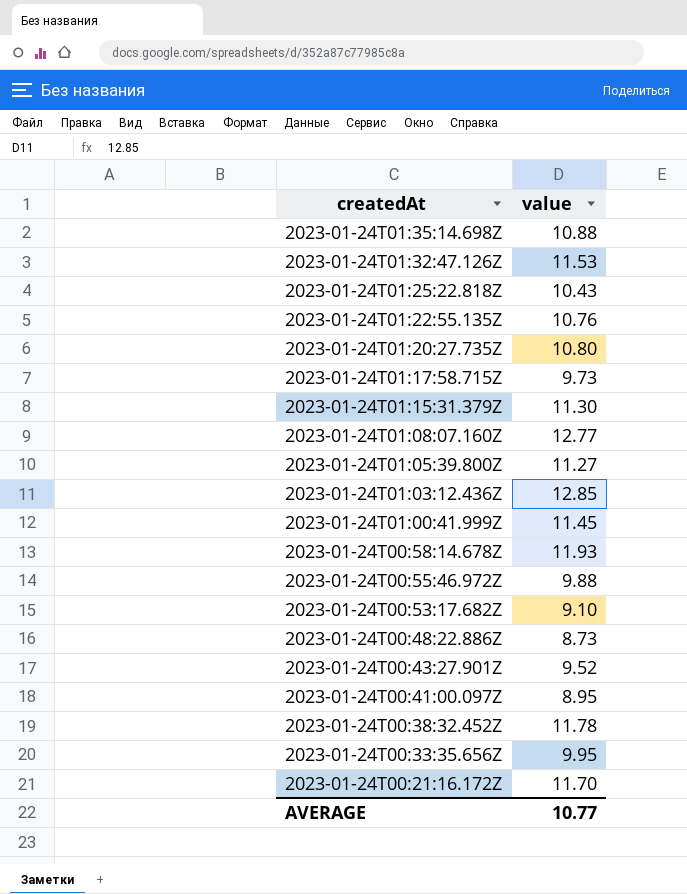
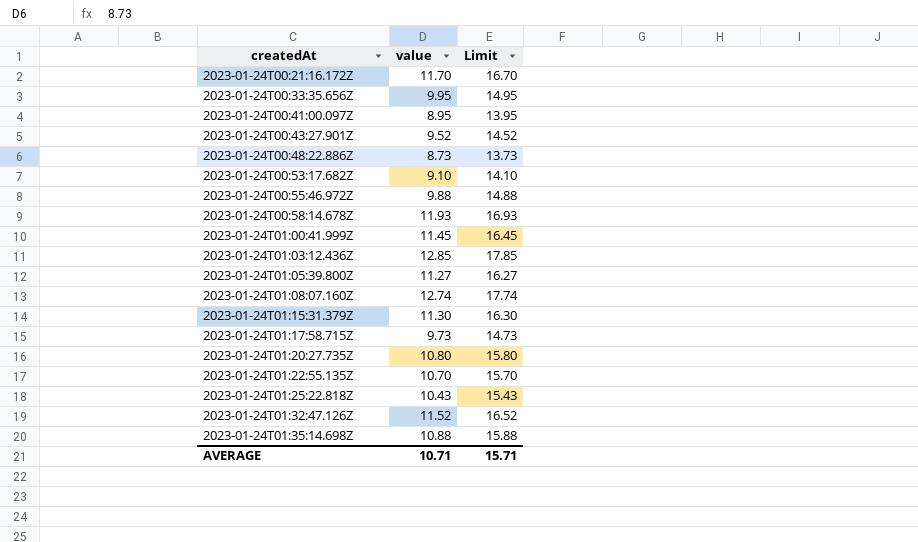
row order: createdAt descending -> createdAt ascending
column Limit | formula: none -> [value] + 5
row 2023-01-24T00:38:32.452Z: 11.78 -> none
2023-01-24T01:08:07.160Z | value: 12.77 -> 12.74
2023-01-24T01:22:55.135Z | value: 10.76 -> 10.70
2023-01-24T01:32:47.126Z | value: 11.53 -> 11.52
AVERAGE | value: 10.77 -> 10.71

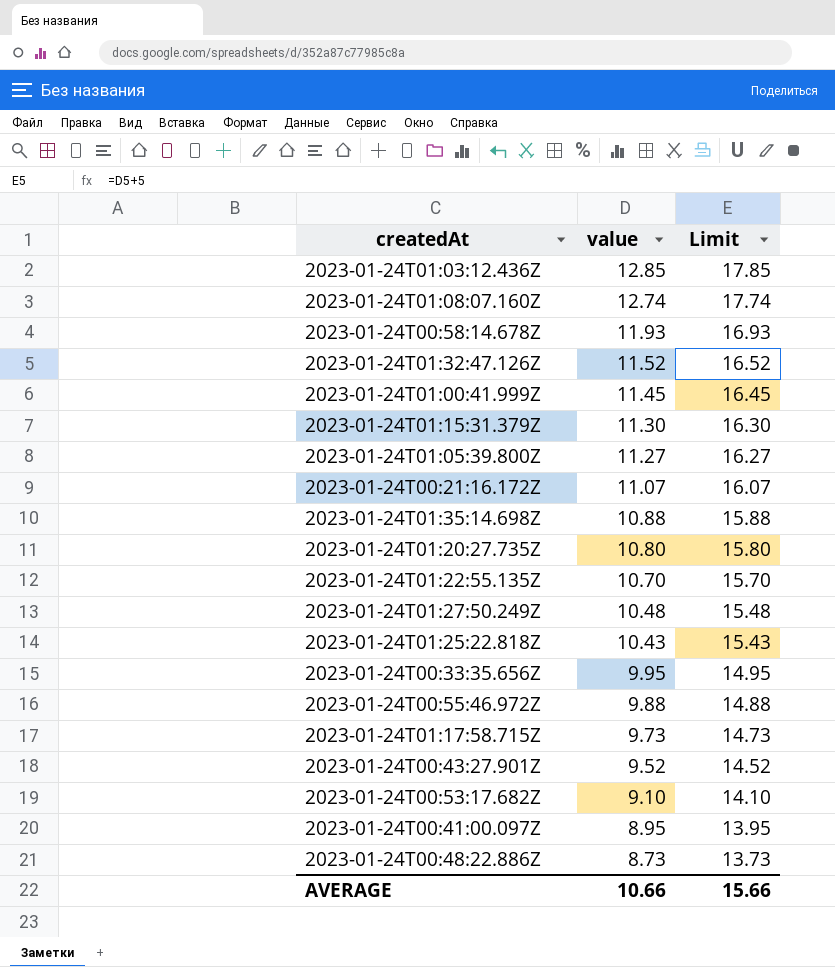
row order: createdAt ascending -> value descending
2023-01-24T00:21:16.172Z | value: 11.70 -> 11.07
2023-01-24T00:21:16.172Z | Limit: 16.70 -> 16.07
row 2023-01-24T01:27:50.249Z: none -> 10.48 | 15.48
AVERAGE | value: 10.71 -> 10.66
AVERAGE | Limit: 15.71 -> 15.66

